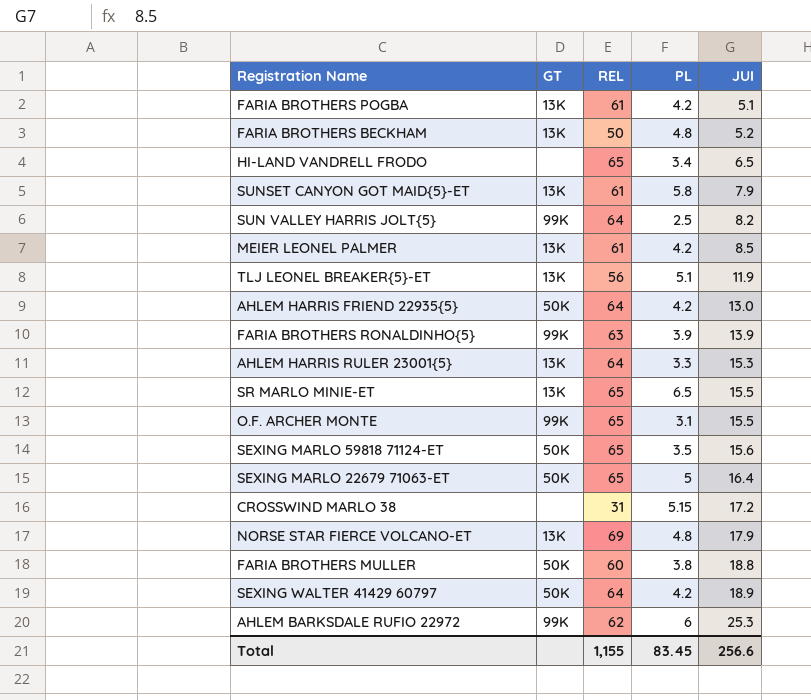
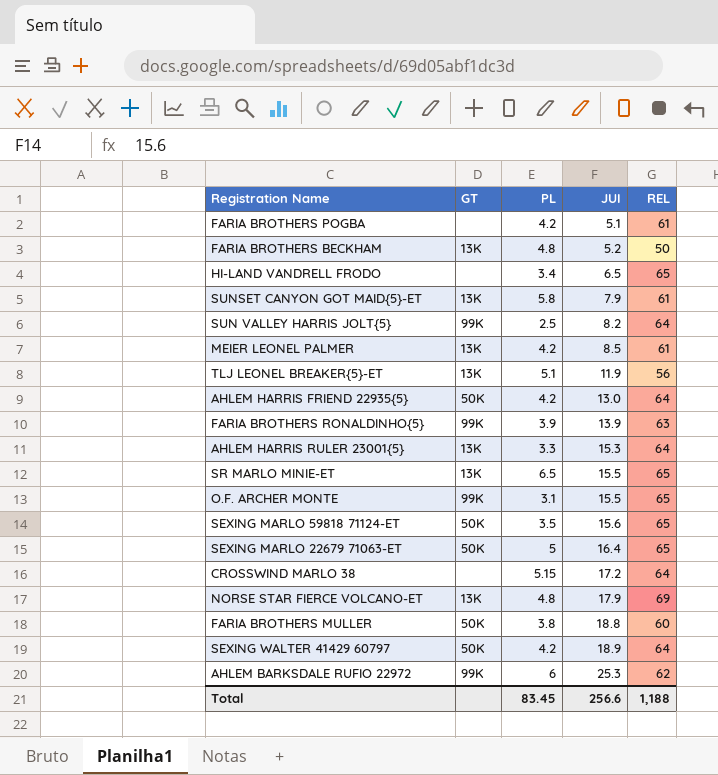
column REL | position: 3 -> 5
FARIA BROTHERS POGBA | GT: 13K -> none
CROSSWIND MARLO 38 | REL: 31 -> 64
Total | REL: 1,155 -> 1,188

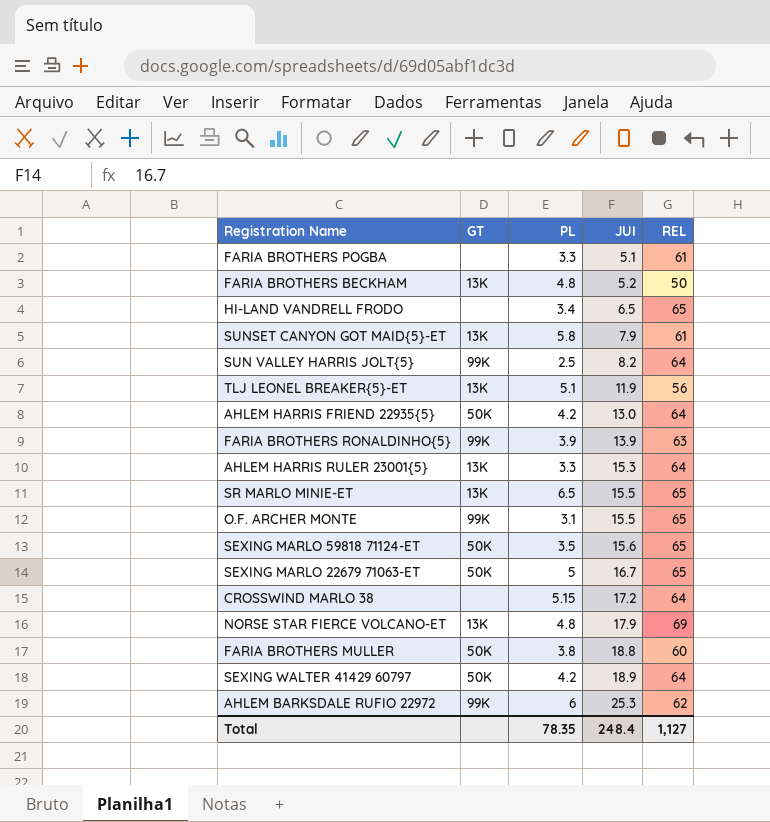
row MEIER LEONEL PALMER: 13K | 4.2 | 8.5 | 61 -> none
FARIA BROTHERS POGBA | PL: 4.2 -> 3.3
SEXING MARLO 22679 71063-ET | JUI: 16.4 -> 16.7
Total | PL: 83.45 -> 78.35
Total | JUI: 256.6 -> 248.4
Total | REL: 1,188 -> 1,127

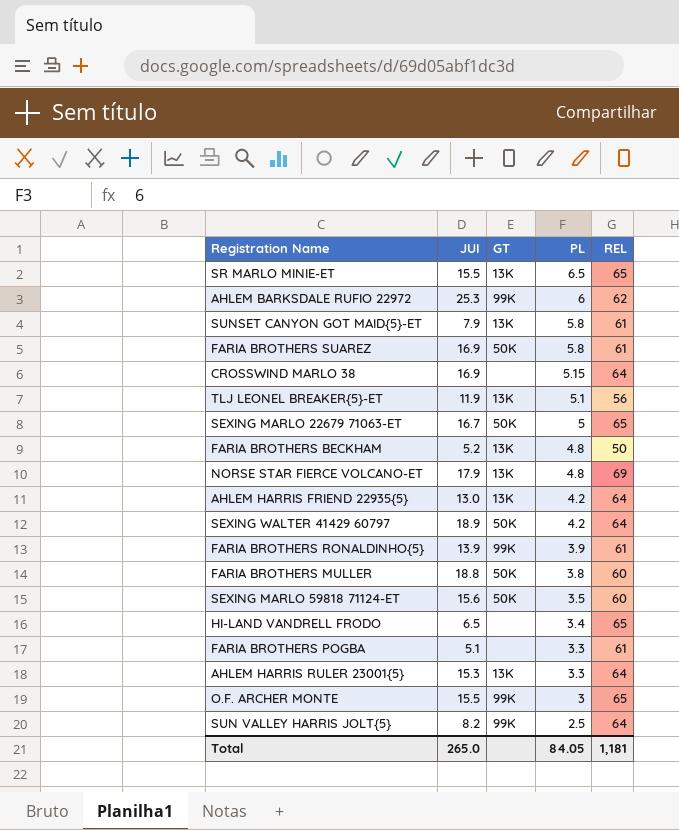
row order: JUI ascending -> PL descending
column JUI | position: 4 -> 2
row FARIA BROTHERS SUAREZ: none -> 16.9 | 50K | 5.8 | 61
CROSSWIND MARLO 38 | JUI: 17.2 -> 16.9
AHLEM HARRIS FRIEND 22935{5} | GT: 50K -> 13K
FARIA BROTHERS RONALDINHO{5} | REL: 63 -> 61
SEXING MARLO 59818 71124-ET | REL: 65 -> 60
O.F. ARCHER MONTE | PL: 3.1 -> 3
Total | JUI: 248.4 -> 265.0
Total | PL: 78.35 -> 84.05
Total | REL: 1,127 -> 1,181

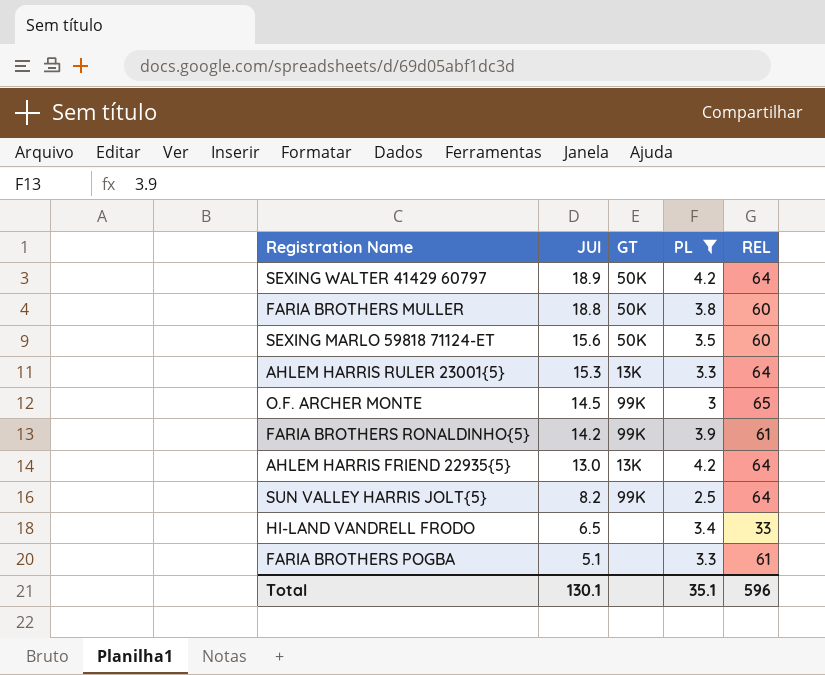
filter: none -> PL <= 4.2
row order: PL descending -> JUI descending
O.F. ARCHER MONTE | JUI: 15.5 -> 14.5
FARIA BROTHERS RONALDINHO{5} | JUI: 13.9 -> 14.2
HI-LAND VANDRELL FRODO | REL: 65 -> 33
Total | JUI: 265.0 -> 130.1
Total | PL: 84.05 -> 35.1
Total | REL: 1,181 -> 596

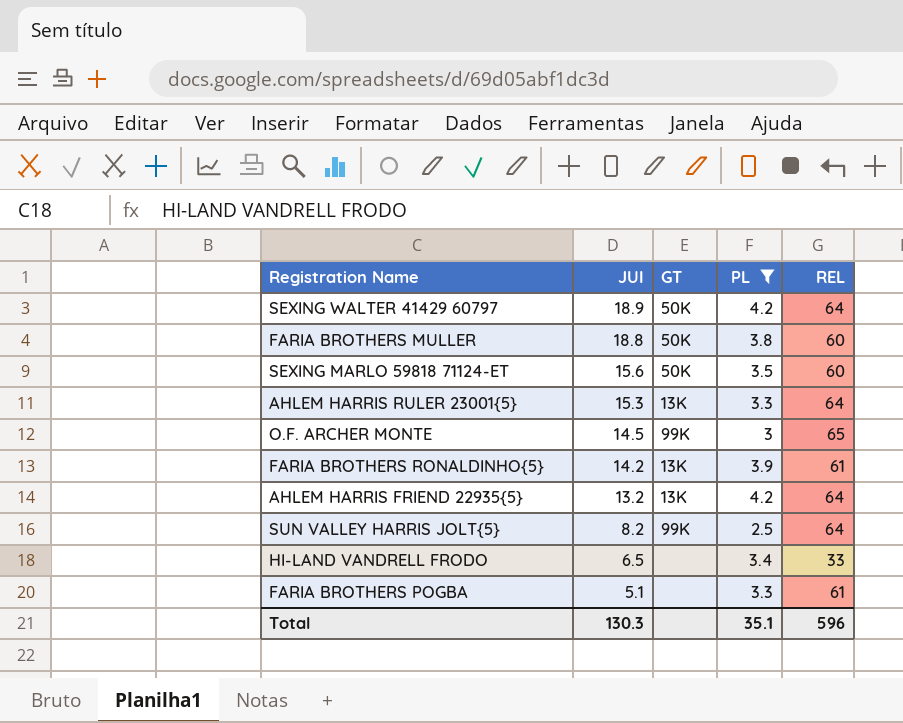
FARIA BROTHERS RONALDINHO{5} | GT: 99K -> 13K
AHLEM HARRIS FRIEND 22935{5} | JUI: 13.0 -> 13.2
Total | JUI: 130.1 -> 130.3

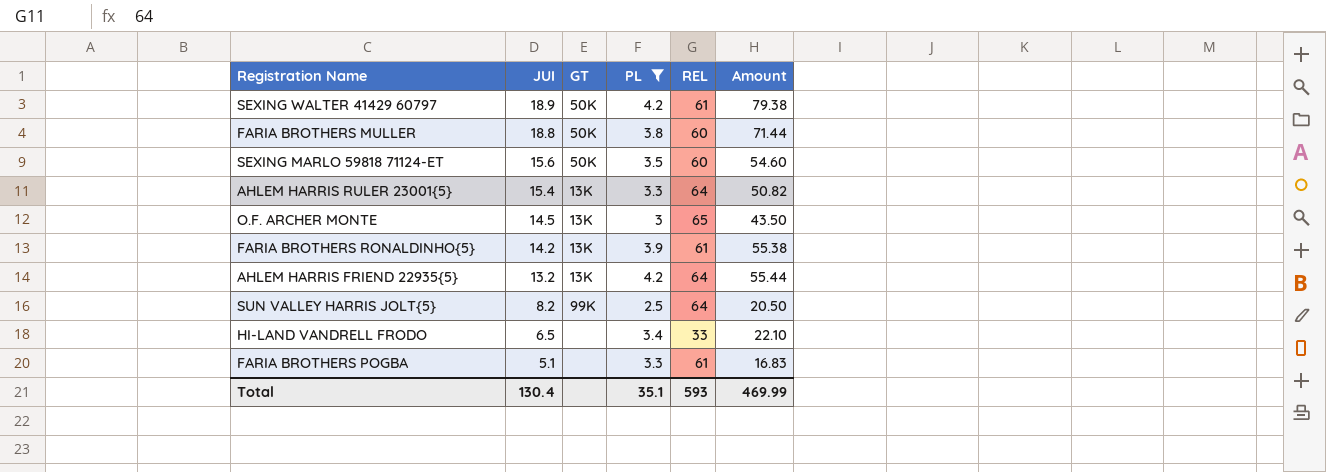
column Amount | formula: none -> [JUI] * [PL]
SEXING WALTER 41429 60797 | REL: 64 -> 61
AHLEM HARRIS RULER 23001{5} | JUI: 15.3 -> 15.4
O.F. ARCHER MONTE | GT: 99K -> 13K
Total | JUI: 130.3 -> 130.4
Total | REL: 596 -> 593

